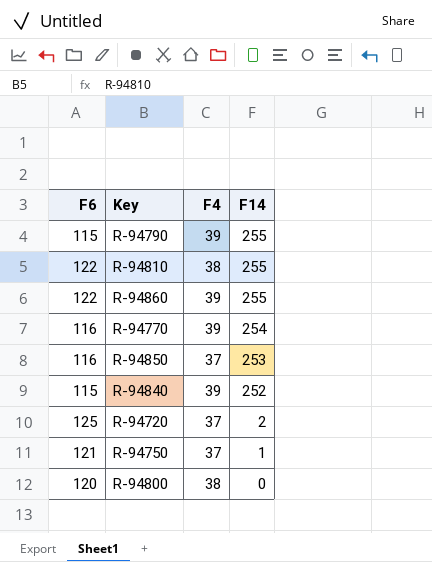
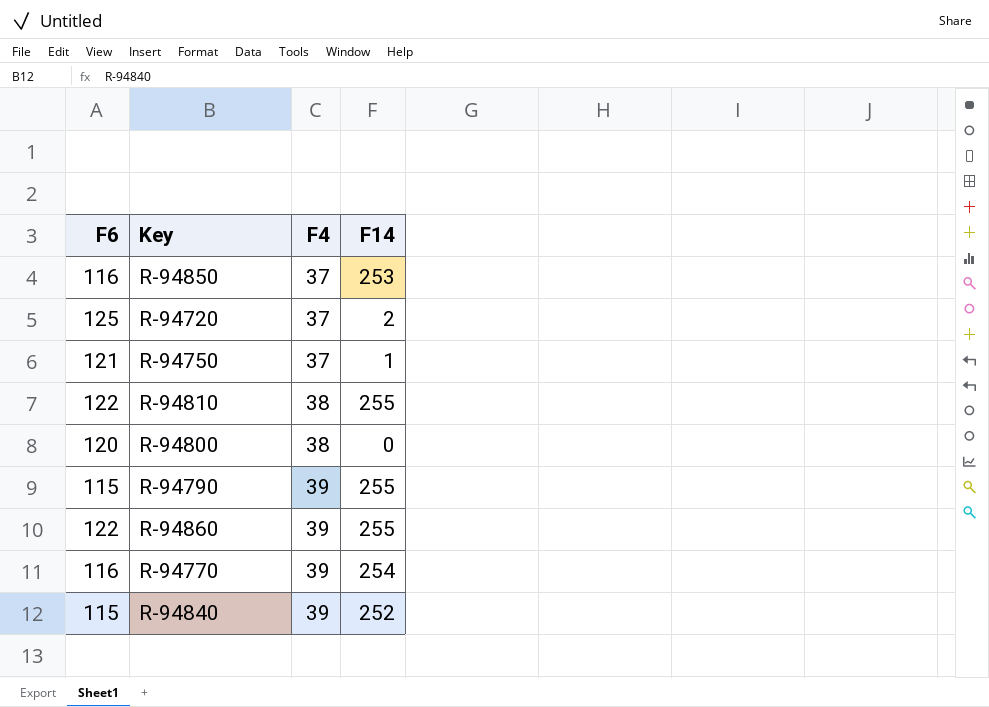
row order: F14 descending -> F4 ascending

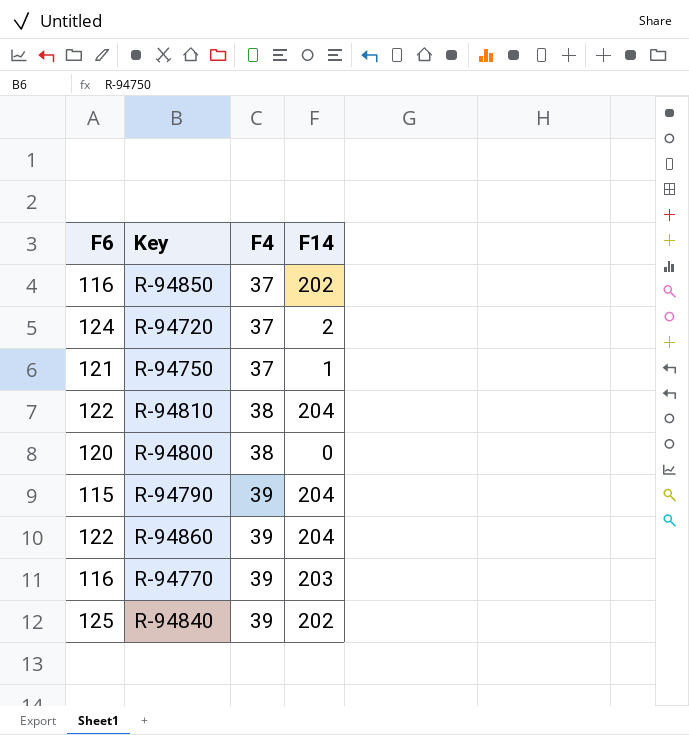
R-94850 | F14: 253 -> 202
R-94720 | F6: 125 -> 124
R-94810 | F14: 255 -> 204
R-94790 | F14: 255 -> 204
R-94860 | F14: 255 -> 204
R-94770 | F14: 254 -> 203
R-94840 | F6: 115 -> 125
R-94840 | F14: 252 -> 202

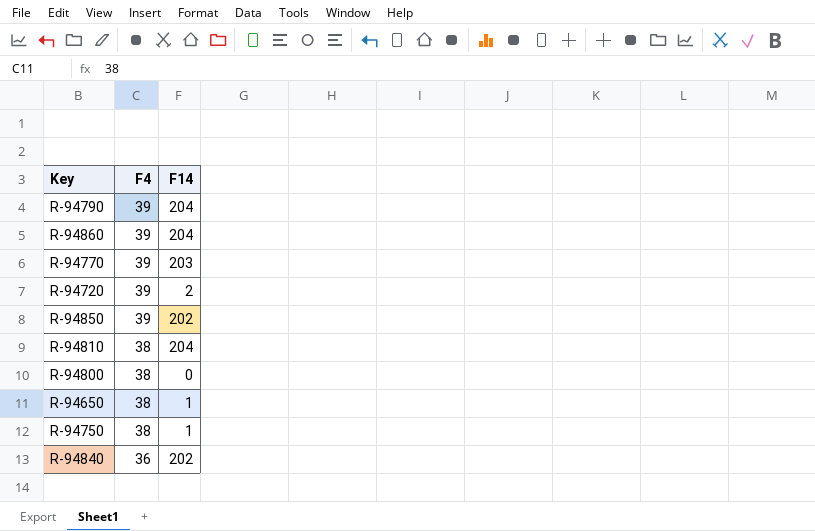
row order: F4 ascending -> F4 descending
column F6 | position: 1 -> none
R-94720 | F4: 37 -> 39
R-94850 | F4: 37 -> 39
row R-94650: none -> 38 | 1
R-94750 | F4: 37 -> 38
R-94840 | F4: 39 -> 36

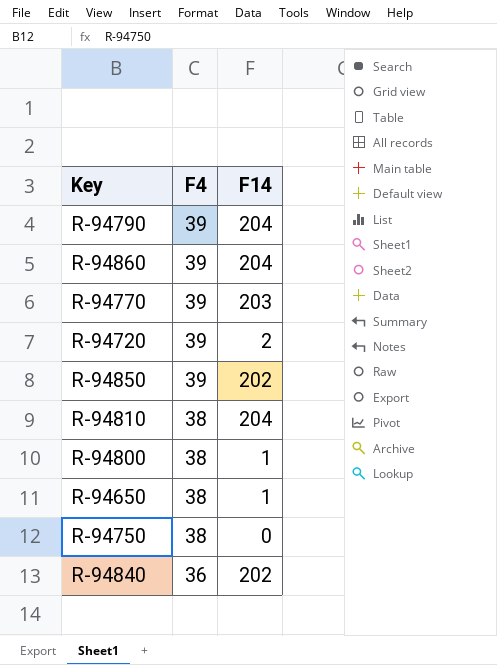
R-94800 | F14: 0 -> 1
R-94750 | F14: 1 -> 0

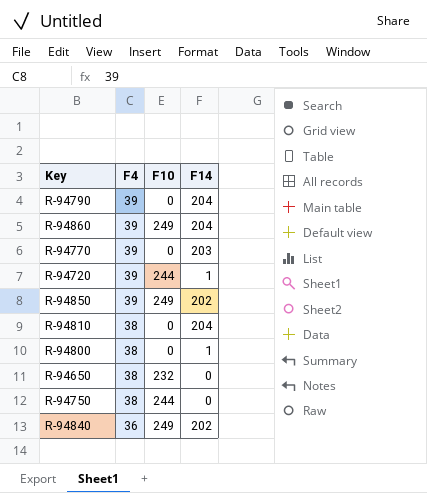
column F10 | position: none -> 3
R-94720 | F14: 2 -> 1
R-94650 | F14: 1 -> 0

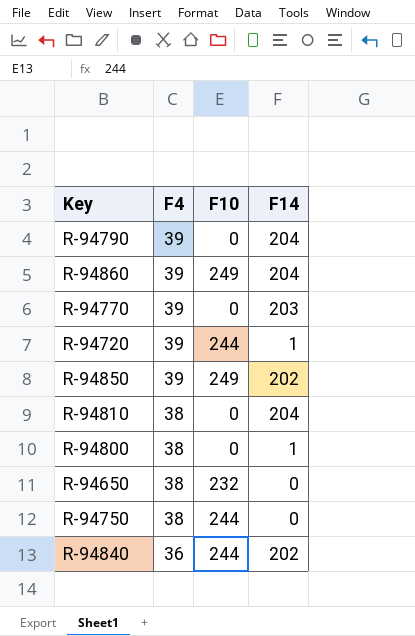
R-94840 | F10: 249 -> 244

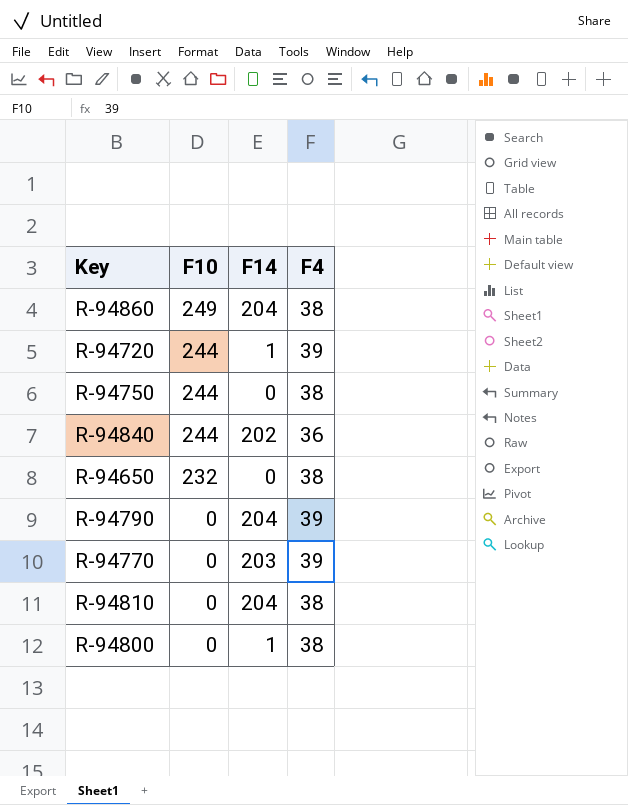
row order: F4 descending -> F10 descending
column F4 | position: 2 -> 4
row R-94850: 39 | 249 | 202 -> none
R-94860 | F4: 39 -> 38

